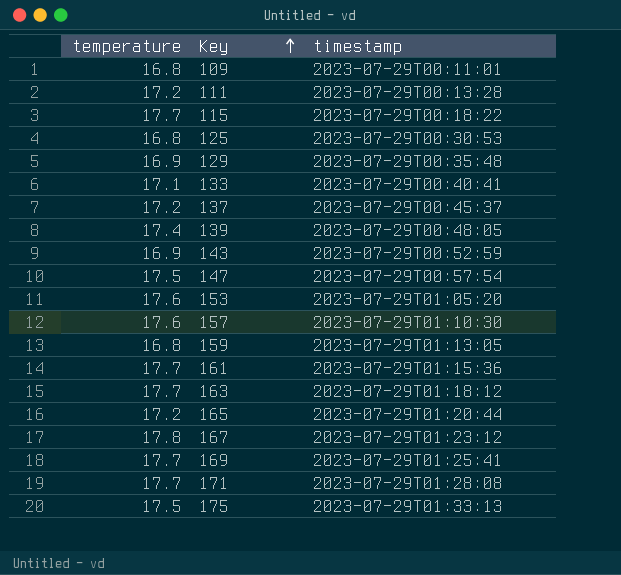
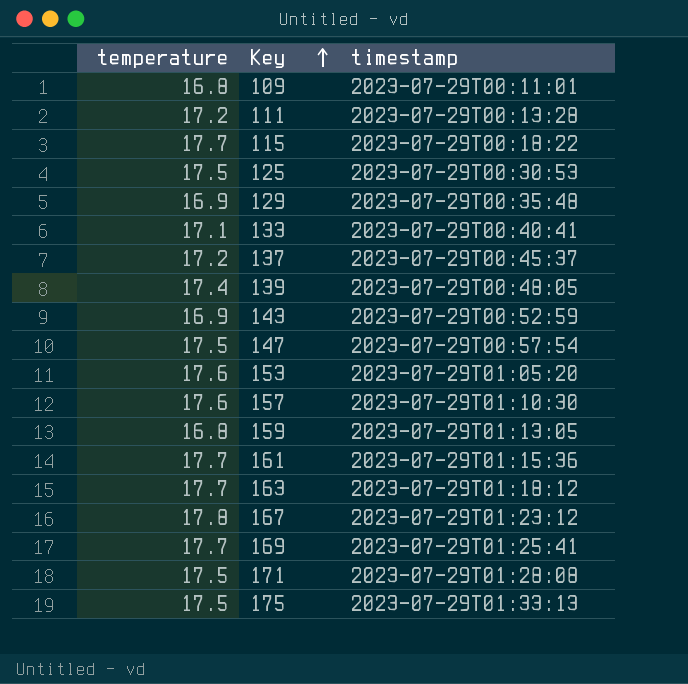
row 165: 17.2 | 2023-07-29T01:20:44 -> none
125 | temperature: 16.8 -> 17.5
171 | temperature: 17.7 -> 17.5

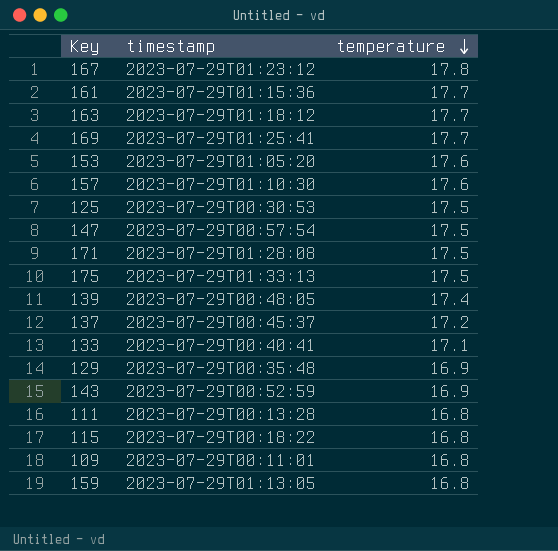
row order: Key ascending -> temperature descending
column temperature | position: 1 -> 3
111 | temperature: 17.2 -> 16.8
115 | temperature: 17.7 -> 16.8

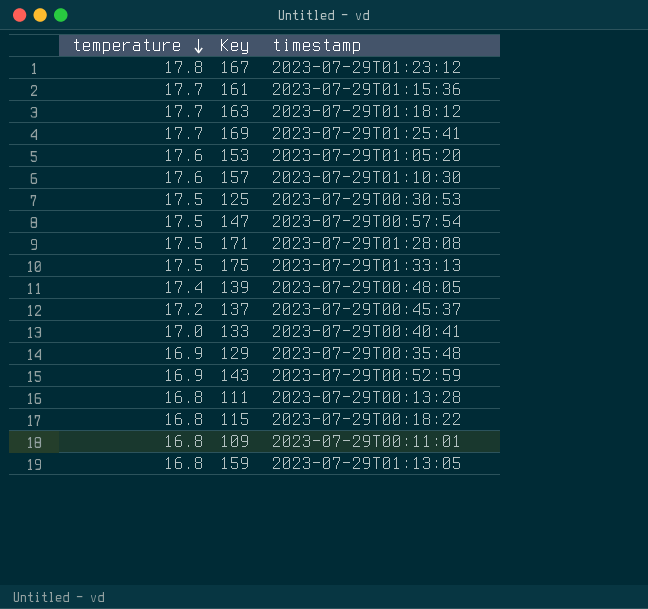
column temperature | position: 3 -> 1
133 | temperature: 17.1 -> 17.0

